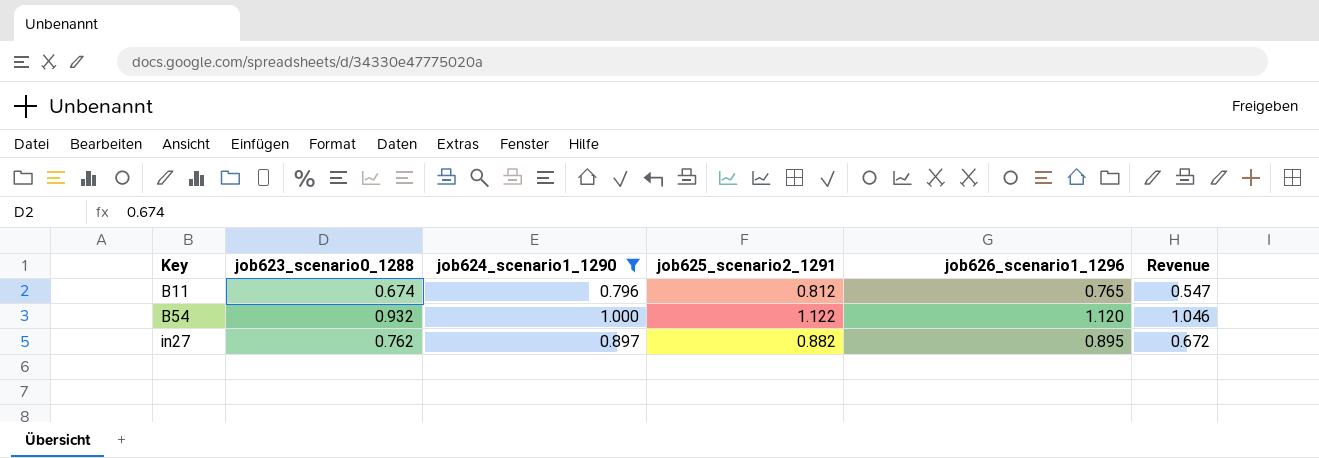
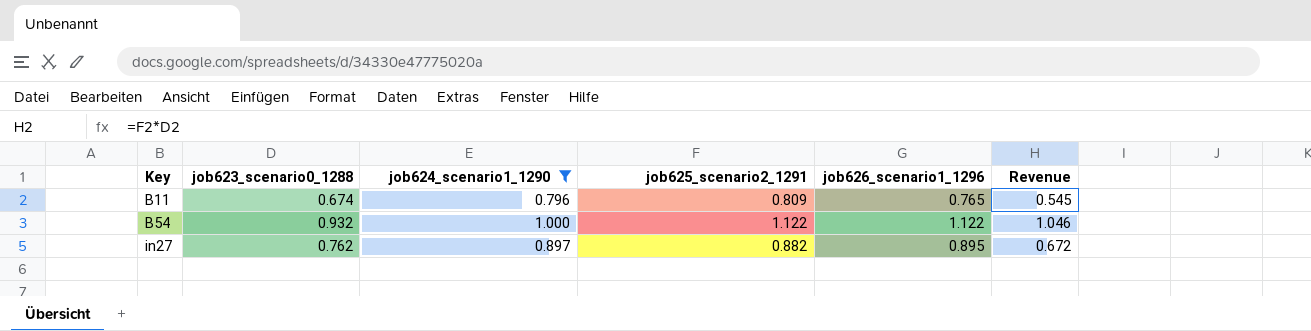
B11 | job625_scenario2_1291: 0.812 -> 0.809
B11 | Revenue: 0.547 -> 0.545
B54 | job626_scenario1_1296: 1.120 -> 1.122

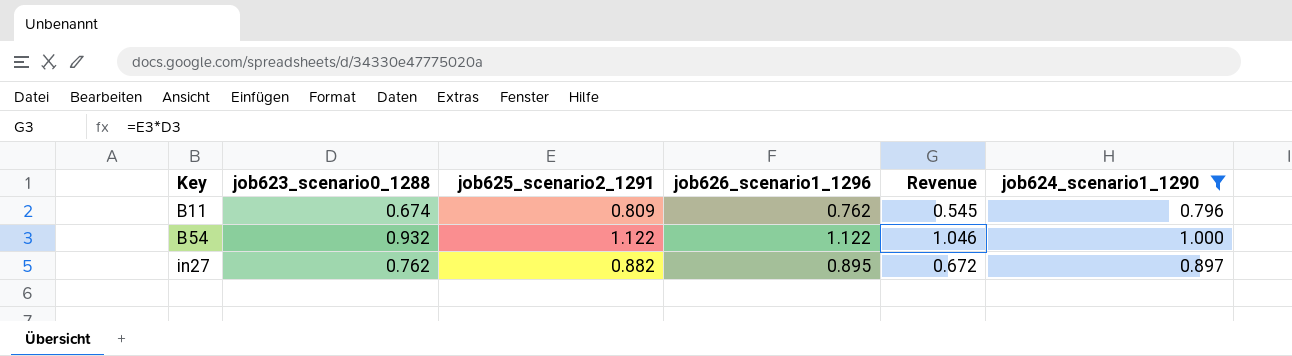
column job624_scenario1_1290 | position: 3 -> 6
B11 | job626_scenario1_1296: 0.765 -> 0.762

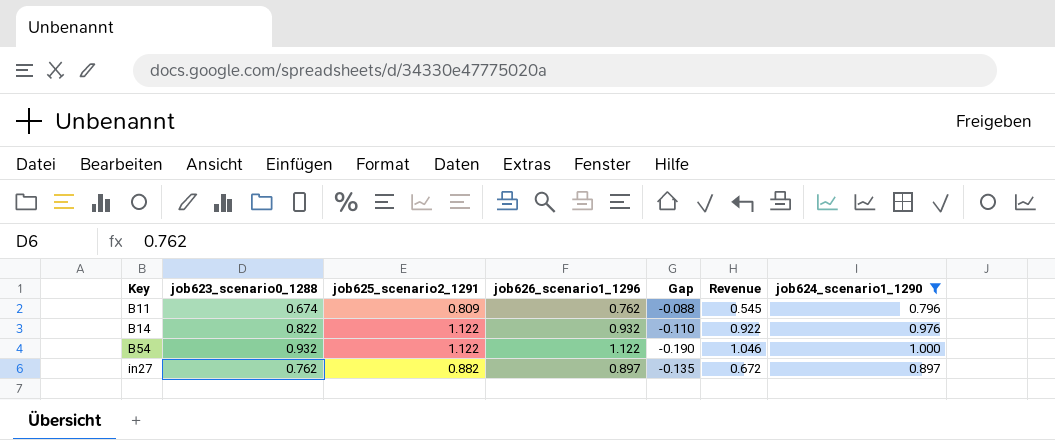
column Gap | formula: none -> [job623_scenario0_1288] - [job626_scenario1_1296]
row B14: none -> 0.822 | 1.122 | 0.932 | -0.110 | 0.922 | 0.976
in27 | job626_scenario1_1296: 0.895 -> 0.897

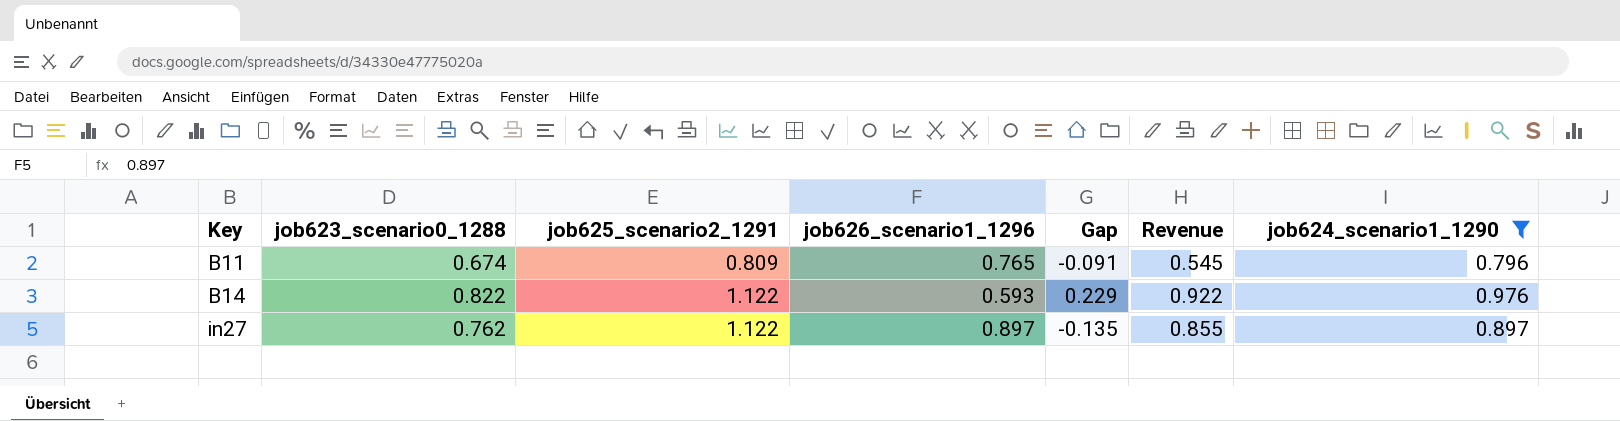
row B54: 0.932 | 1.122 | 1.122 | -0.190 | 1.046 | 1.000 -> none
B11 | job626_scenario1_1296: 0.762 -> 0.765
B11 | Gap: -0.088 -> -0.091
B14 | job626_scenario1_1296: 0.932 -> 0.593
B14 | Gap: -0.110 -> 0.229
in27 | job625_scenario2_1291: 0.882 -> 1.122
in27 | Revenue: 0.672 -> 0.855

